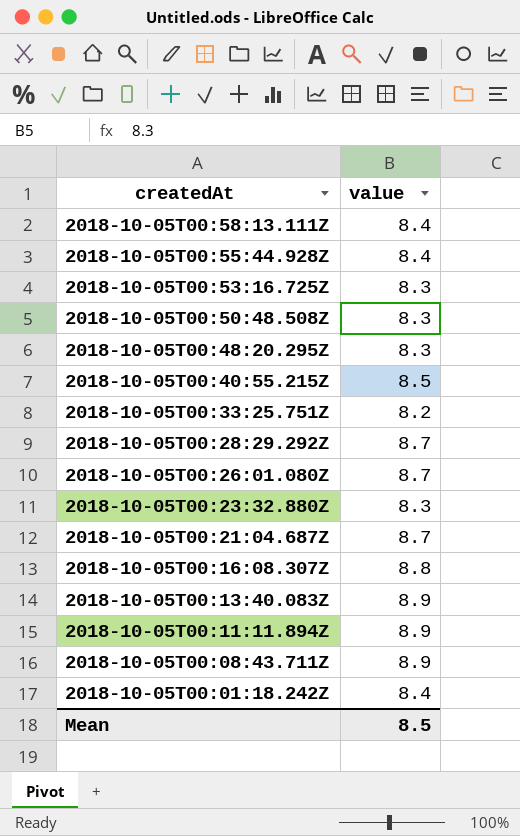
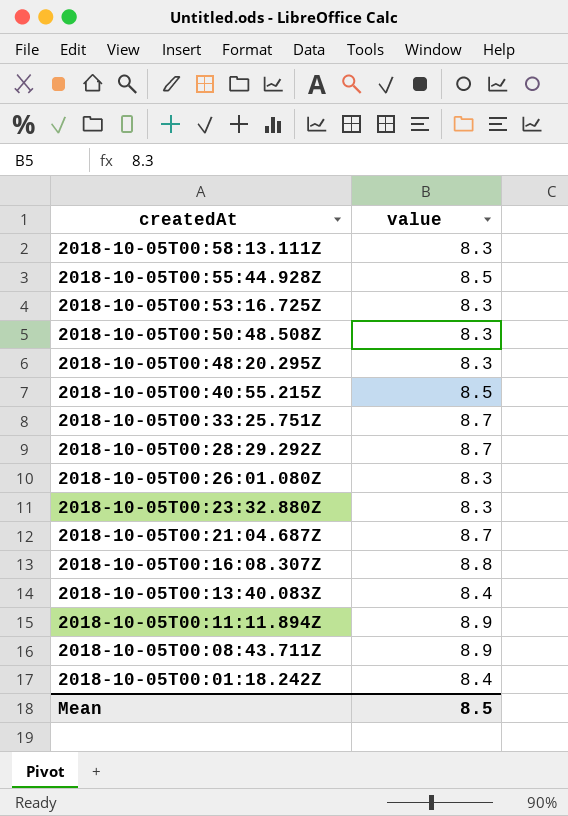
2018-10-05T00:58:13.111Z | value: 8.4 -> 8.3
2018-10-05T00:55:44.928Z | value: 8.4 -> 8.5
2018-10-05T00:33:25.751Z | value: 8.2 -> 8.7
2018-10-05T00:26:01.080Z | value: 8.7 -> 8.3
2018-10-05T00:13:40.083Z | value: 8.9 -> 8.4

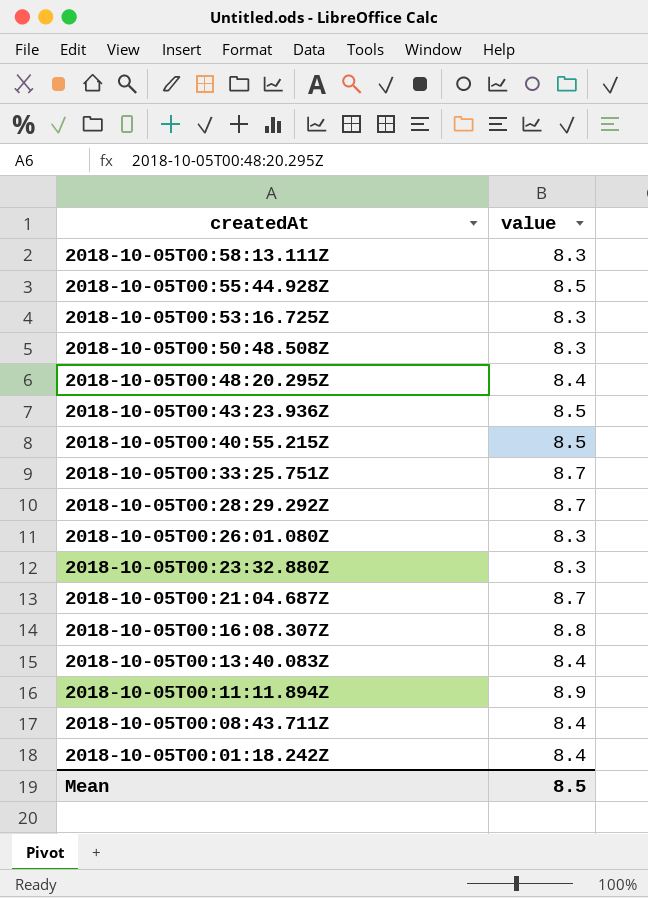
2018-10-05T00:48:20.295Z | value: 8.3 -> 8.4
row 2018-10-05T00:43:23.936Z: none -> 8.5
2018-10-05T00:08:43.711Z | value: 8.9 -> 8.4

